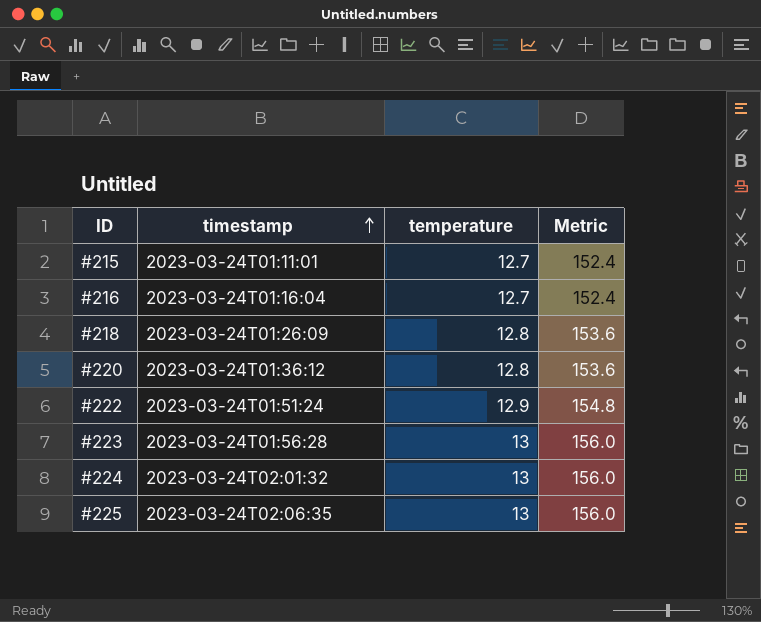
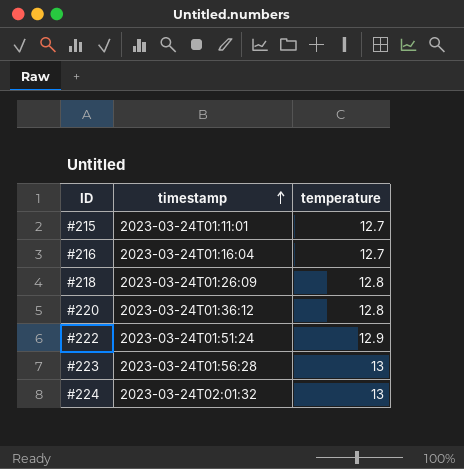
column Metric | formula: [temperature] * 12 -> none
row #225: 2023-03-24T02:06:35 | 13 | 156.0 -> none

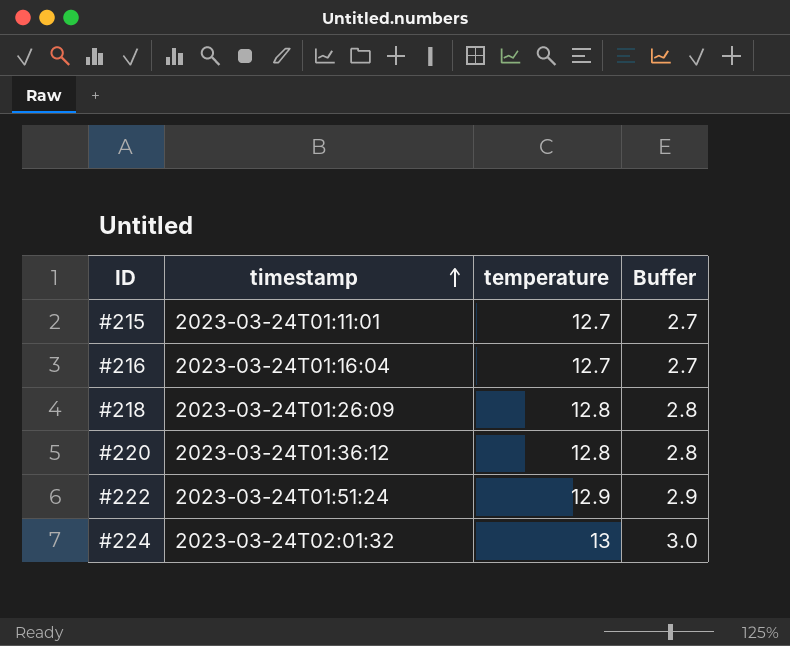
column Buffer | formula: none -> [temperature] - 10
row #223: 2023-03-24T01:56:28 | 13 -> none

